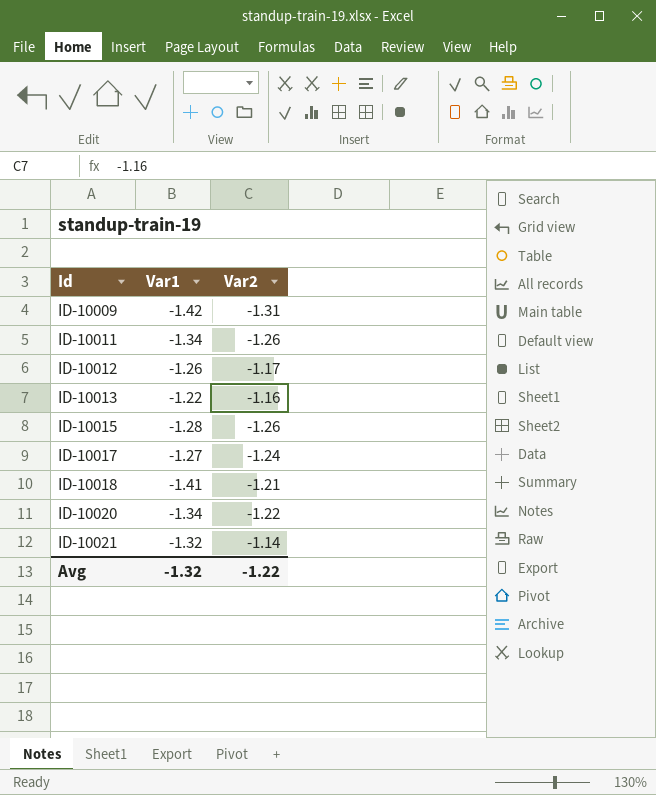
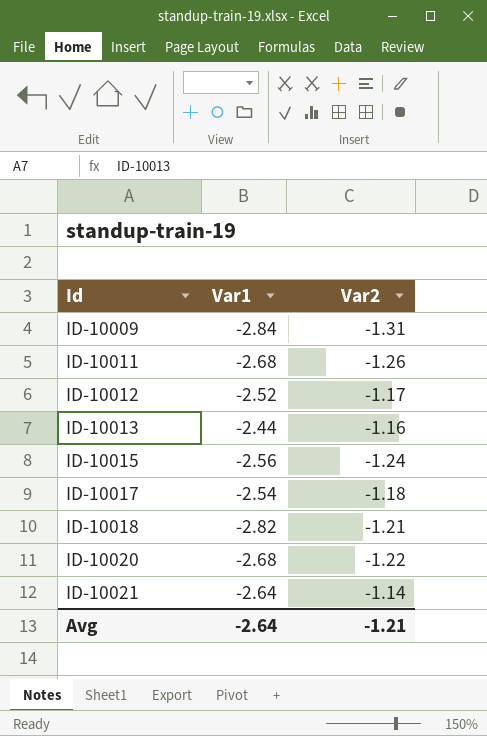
ID-10009 | Var1: -1.42 -> -2.84
ID-10011 | Var1: -1.34 -> -2.68
ID-10012 | Var1: -1.26 -> -2.52
ID-10013 | Var1: -1.22 -> -2.44
ID-10015 | Var1: -1.28 -> -2.56
ID-10015 | Var2: -1.26 -> -1.24
ID-10017 | Var1: -1.27 -> -2.54
ID-10017 | Var2: -1.24 -> -1.18
ID-10018 | Var1: -1.41 -> -2.82
ID-10020 | Var1: -1.34 -> -2.68
ID-10021 | Var1: -1.32 -> -2.64
Avg | Var1: -1.32 -> -2.64
Avg | Var2: -1.22 -> -1.21

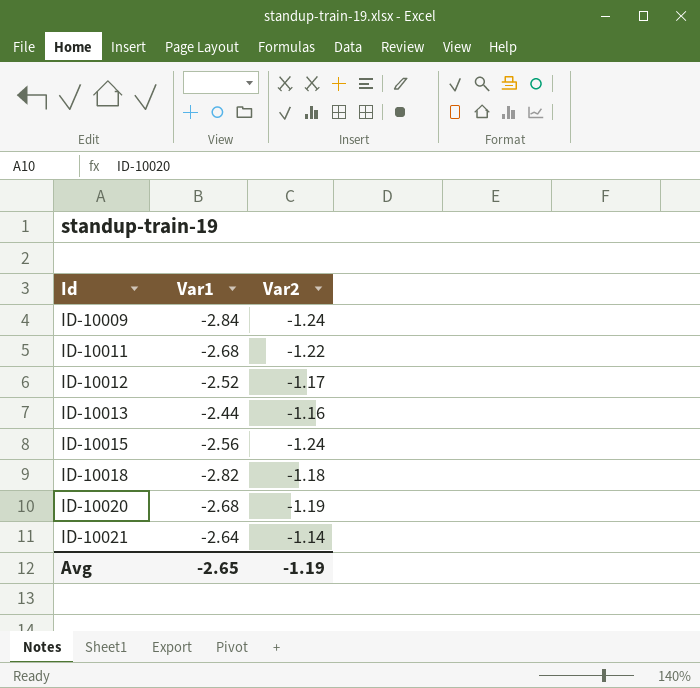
row ID-10017: -2.54 | -1.18 -> none
ID-10009 | Var2: -1.31 -> -1.24
ID-10011 | Var2: -1.26 -> -1.22
ID-10018 | Var2: -1.21 -> -1.18
ID-10020 | Var2: -1.22 -> -1.19
Avg | Var1: -2.64 -> -2.65
Avg | Var2: -1.21 -> -1.19

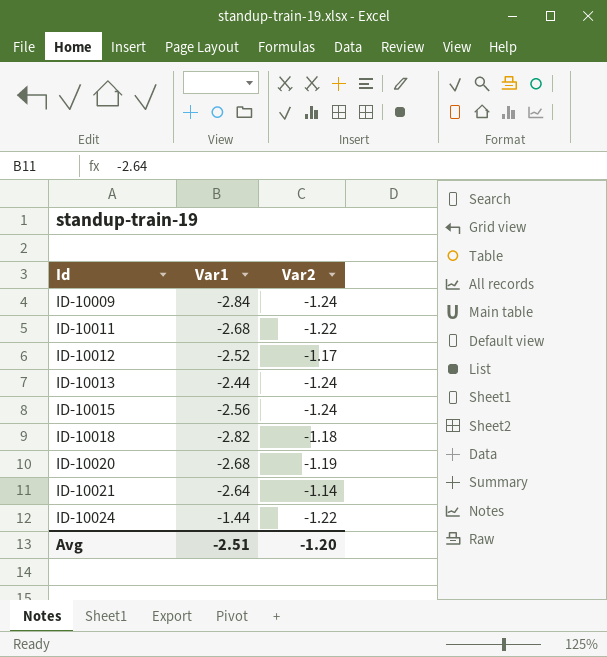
ID-10013 | Var2: -1.16 -> -1.24
row ID-10024: none -> -1.44 | -1.22
Avg | Var1: -2.65 -> -2.51
Avg | Var2: -1.19 -> -1.20

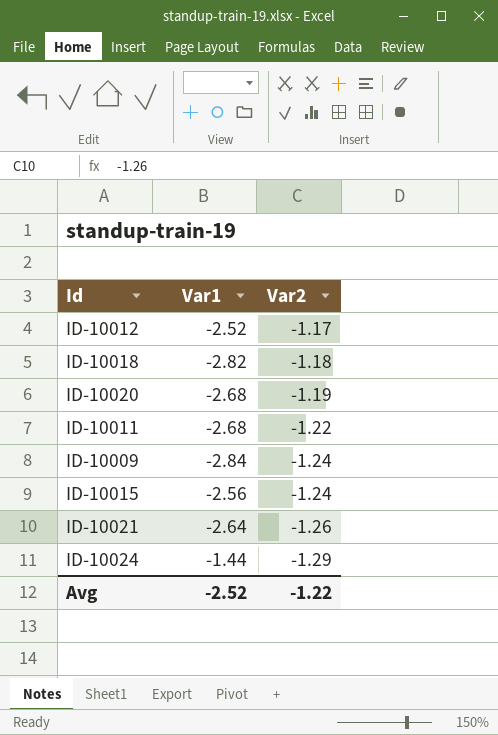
row order: Id ascending -> Var2 descending
row ID-10013: -2.44 | -1.24 -> none
ID-10021 | Var2: -1.14 -> -1.26
ID-10024 | Var2: -1.22 -> -1.29
Avg | Var1: -2.51 -> -2.52
Avg | Var2: -1.20 -> -1.22

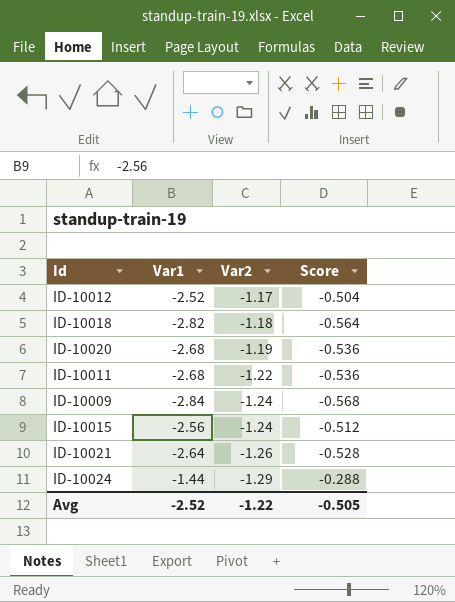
column Score | formula: none -> [Var1] * 0.2

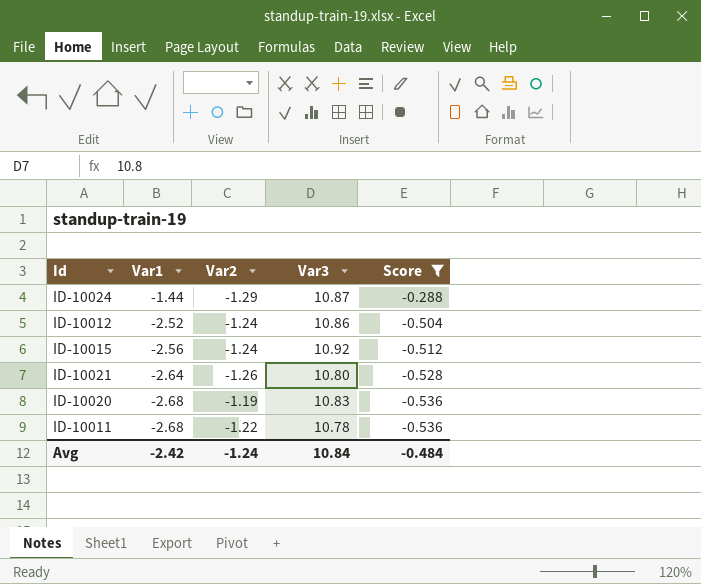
filter: none -> Score >= -0.536
row order: Var2 descending -> Var1 descending
column Var3 | position: none -> 4
ID-10012 | Var2: -1.17 -> -1.24
Avg | Var1: -2.52 -> -2.42
Avg | Var2: -1.22 -> -1.24
Avg | Score: -0.505 -> -0.484

